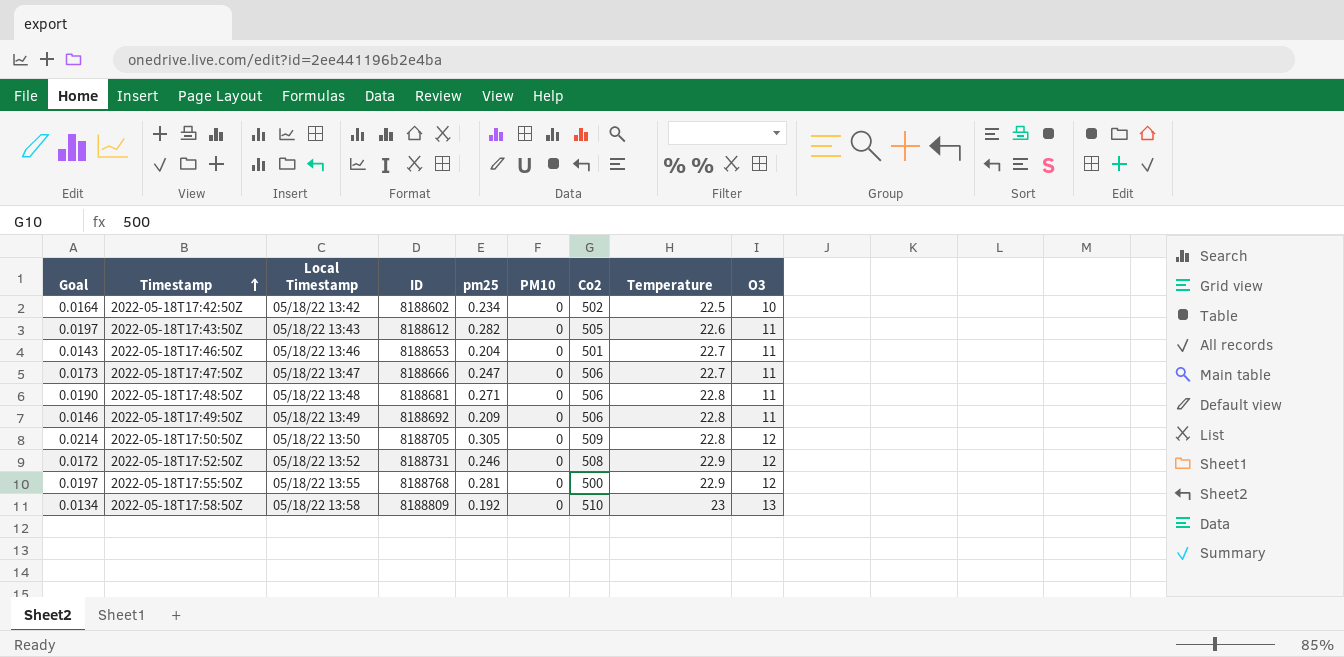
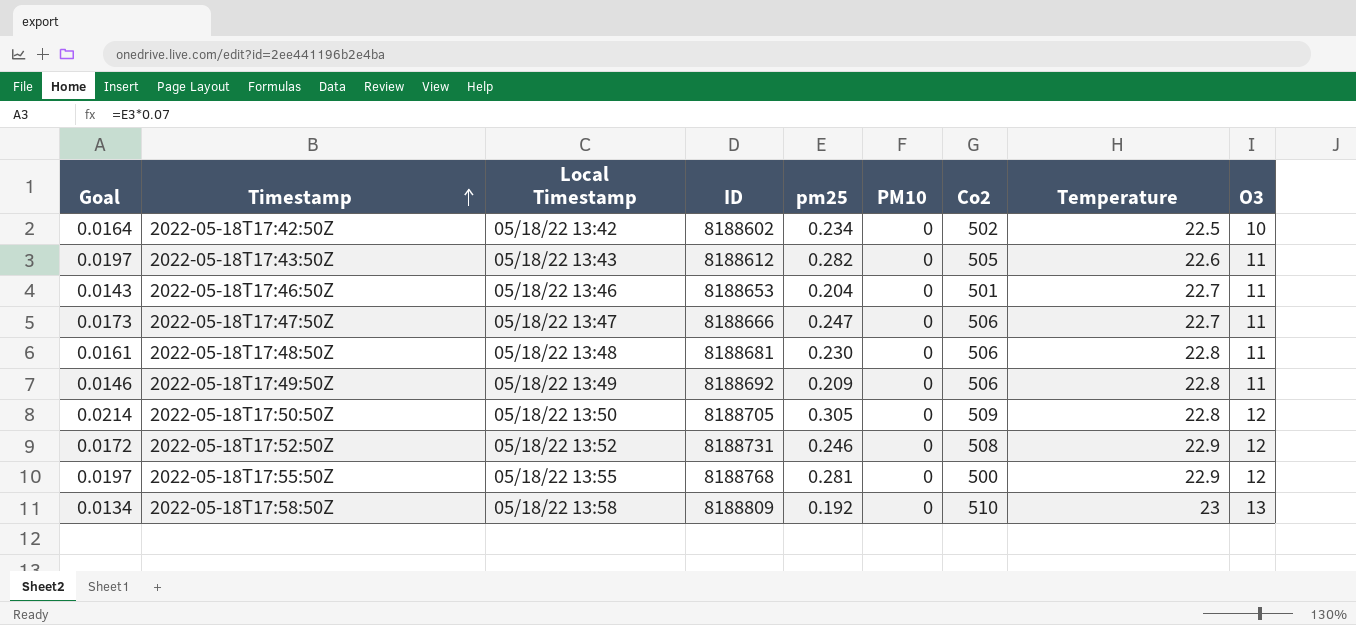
2022-05-18T17:48:50Z | Goal: 0.0190 -> 0.0161
2022-05-18T17:48:50Z | pm25: 0.271 -> 0.230

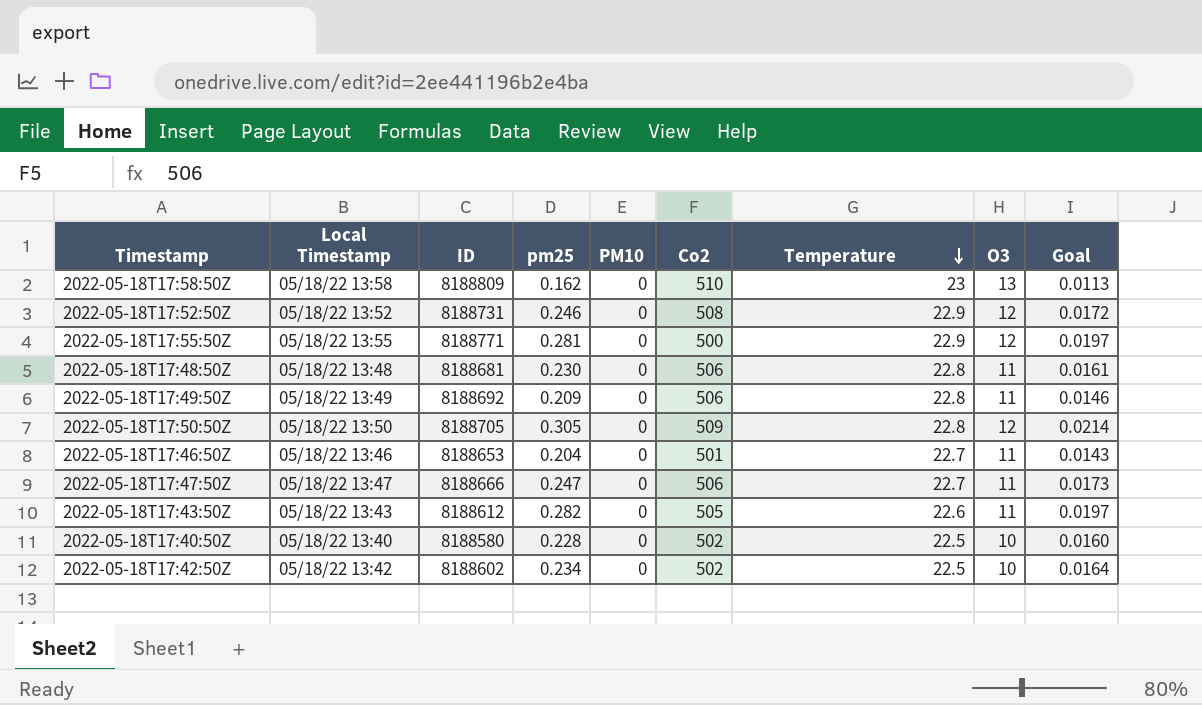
row order: Timestamp ascending -> Temperature descending
column Goal | position: 1 -> 9
2022-05-18T17:58:50Z | pm25: 0.192 -> 0.162
2022-05-18T17:58:50Z | Goal: 0.0134 -> 0.0113
2022-05-18T17:55:50Z | ID: 8188768 -> 8188771
row 2022-05-18T17:40:50Z: none -> 05/18/22 13:40 | 8188580 | 0.228 | 0 | 502 | 22.5 | 10 | 0.0160

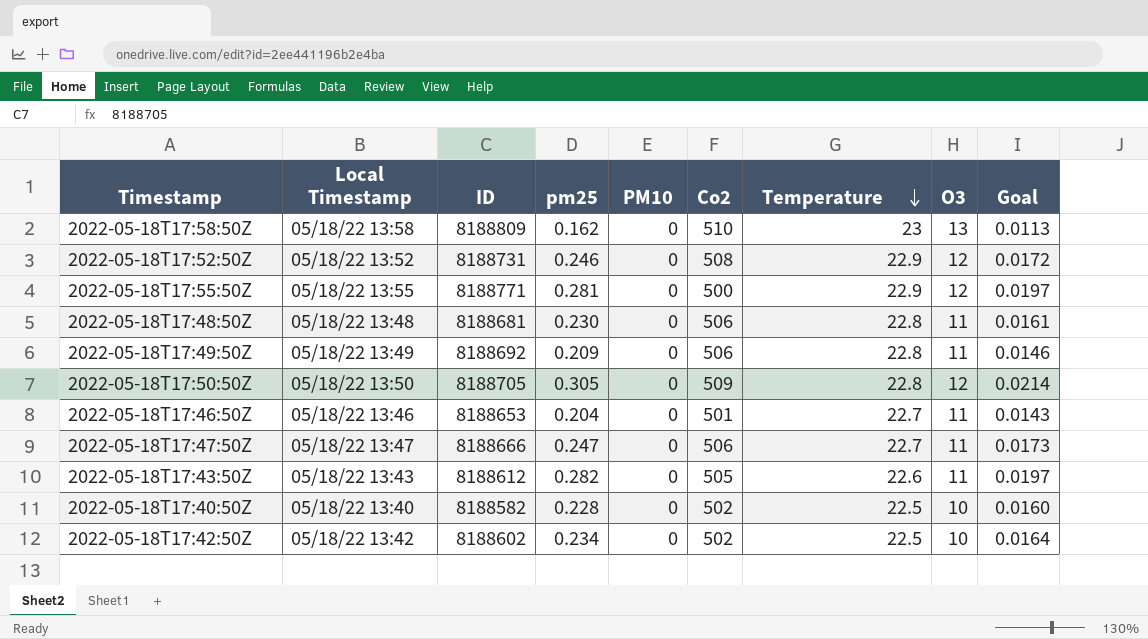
2022-05-18T17:40:50Z | ID: 8188580 -> 8188582

